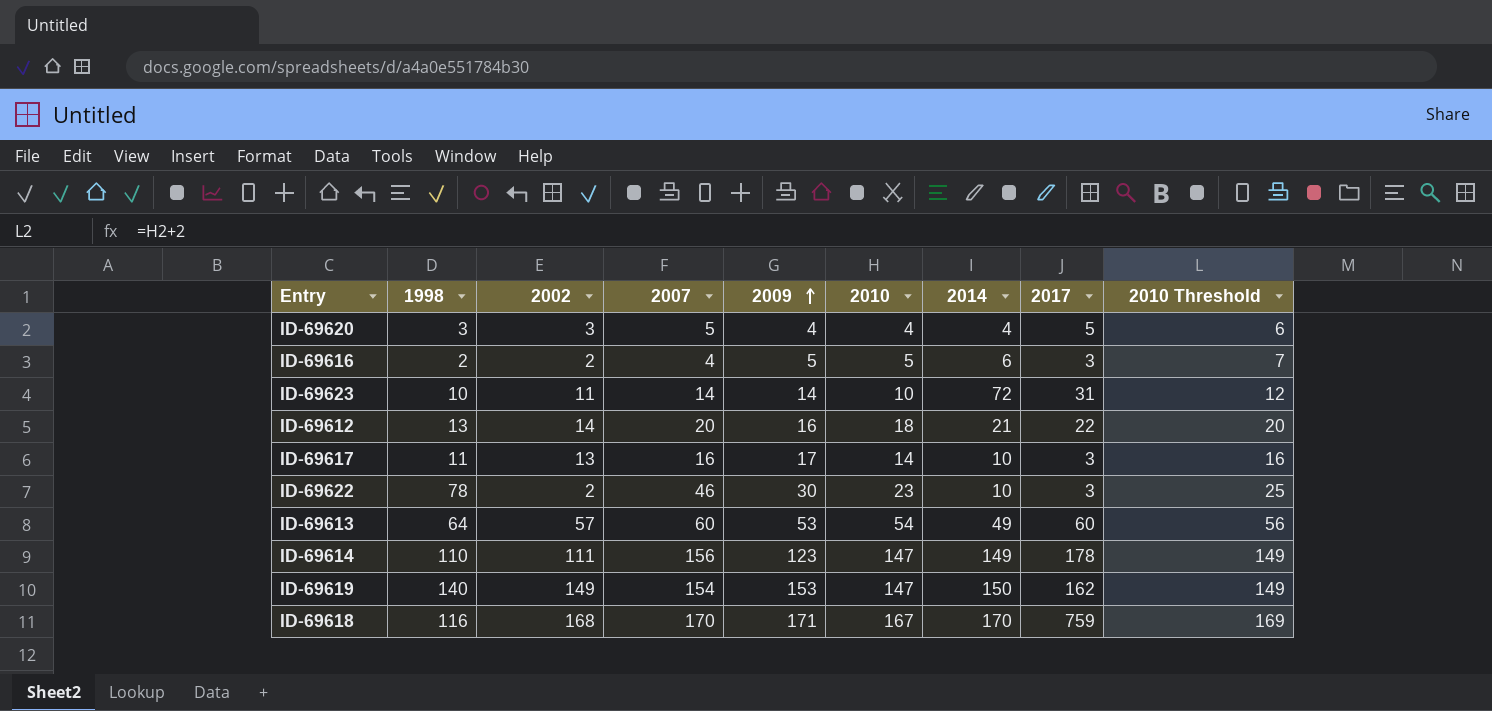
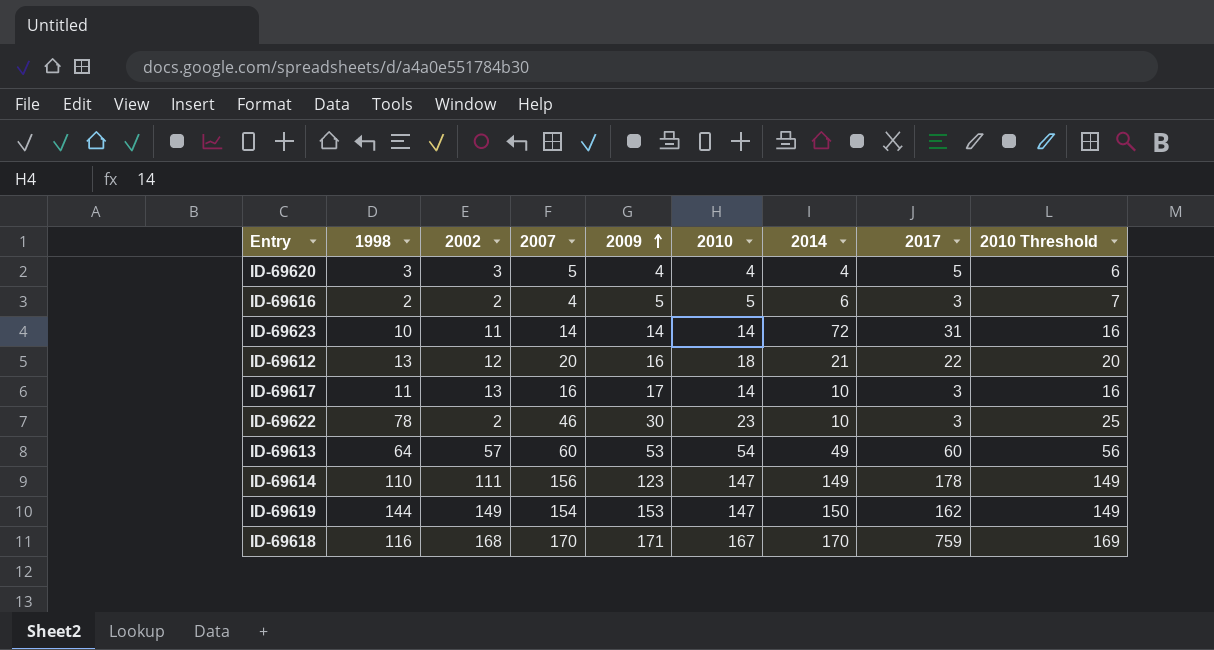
ID-69623 | 2010: 10 -> 14
ID-69623 | 2010 Threshold: 12 -> 16
ID-69612 | 2002: 14 -> 12
ID-69619 | 1998: 140 -> 144

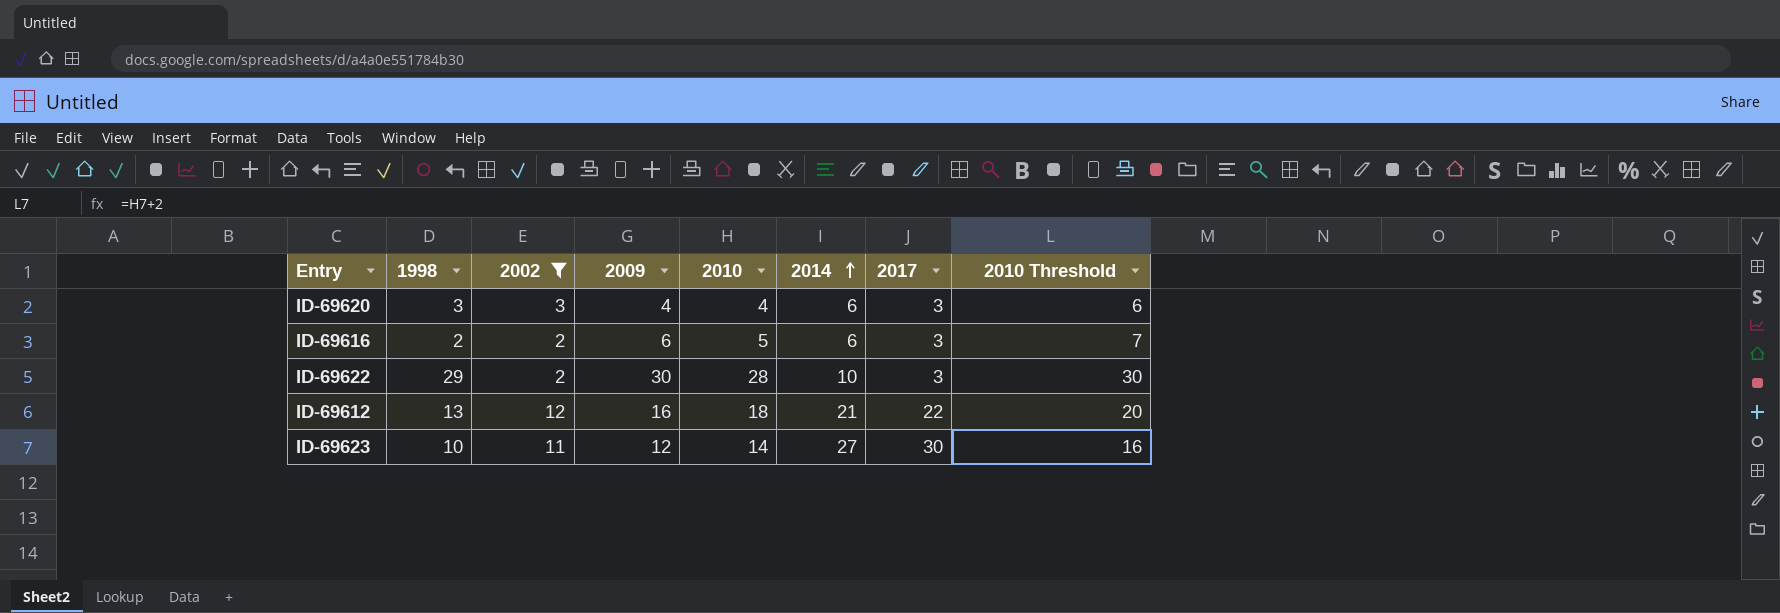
filter: none -> 2002 <= 12
row order: 2009 ascending -> 2014 ascending
column 2007 | position: 4 -> none
ID-69620 | 2014: 4 -> 6
ID-69620 | 2017: 5 -> 3
ID-69616 | 2009: 5 -> 6
ID-69622 | 1998: 78 -> 29
ID-69622 | 2010: 23 -> 28
ID-69622 | 2010 Threshold: 25 -> 30
ID-69623 | 2009: 14 -> 12
ID-69623 | 2014: 72 -> 27
ID-69623 | 2017: 31 -> 30

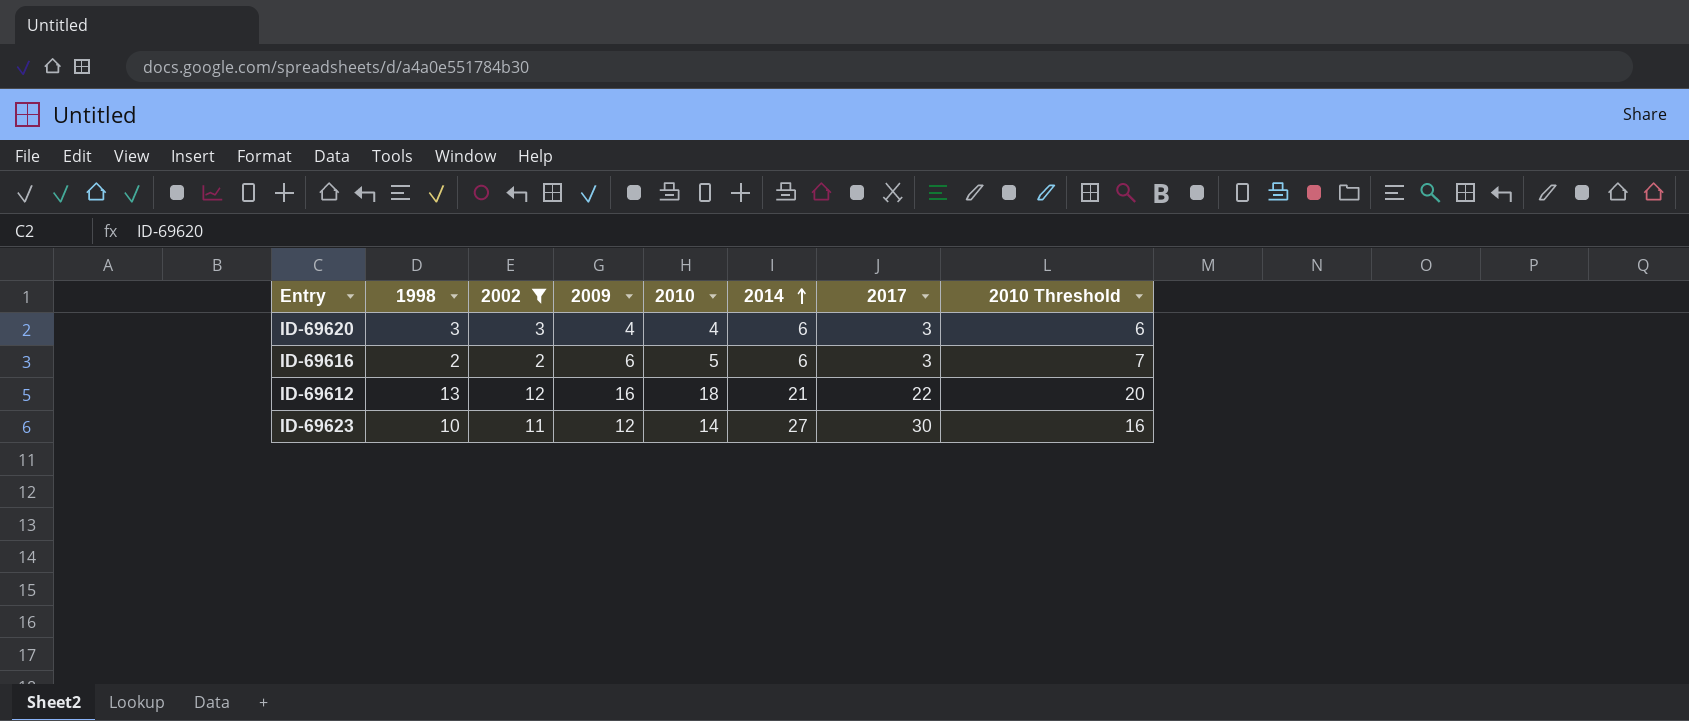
row ID-69622: 29 | 2 | 30 | 28 | 10 | 3 | 30 -> none

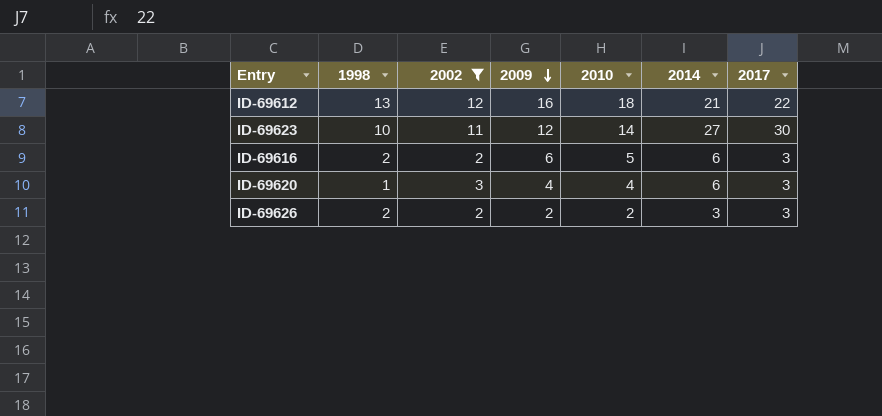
row order: 2014 ascending -> 2009 descending
column 2010 Threshold | formula: [2010] + 2 -> none
ID-69620 | 1998: 3 -> 1
row ID-69626: none -> 2 | 2 | 2 | 2 | 3 | 3

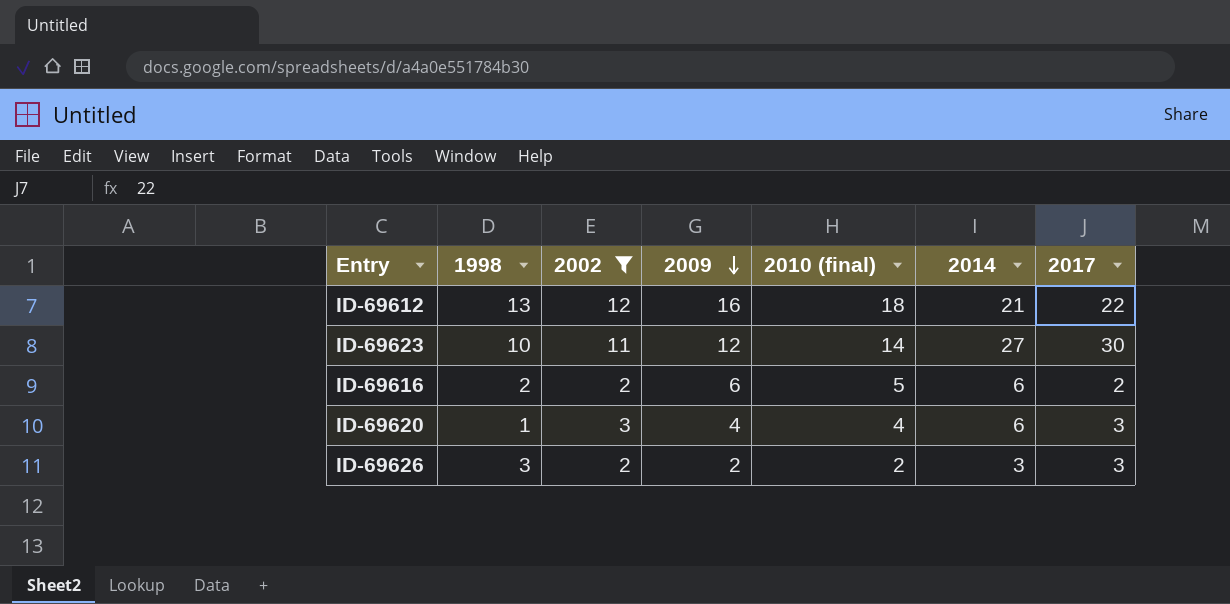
column name: 2010 -> 2010 (final)
ID-69616 | 2017: 3 -> 2
ID-69626 | 1998: 2 -> 3

